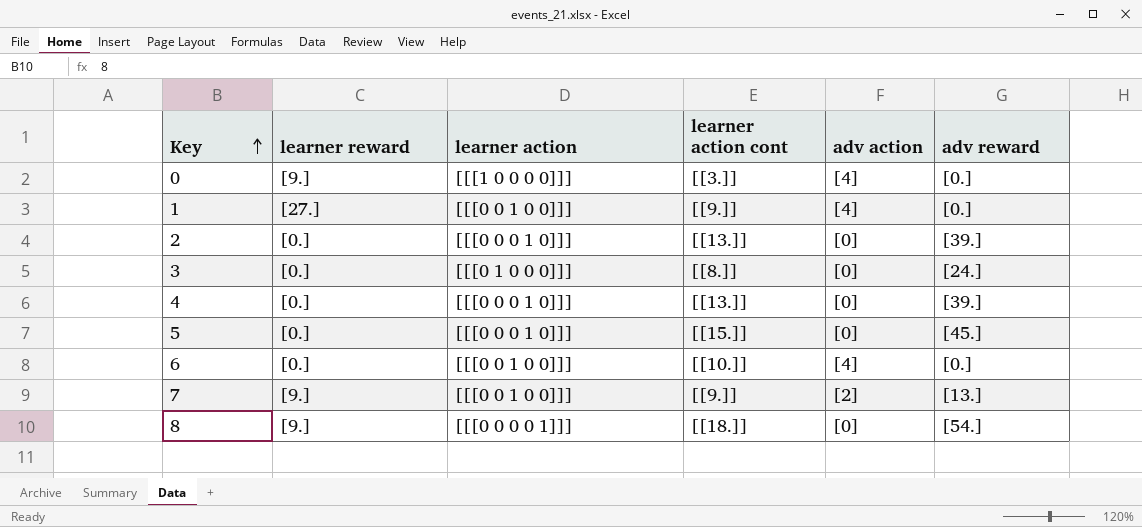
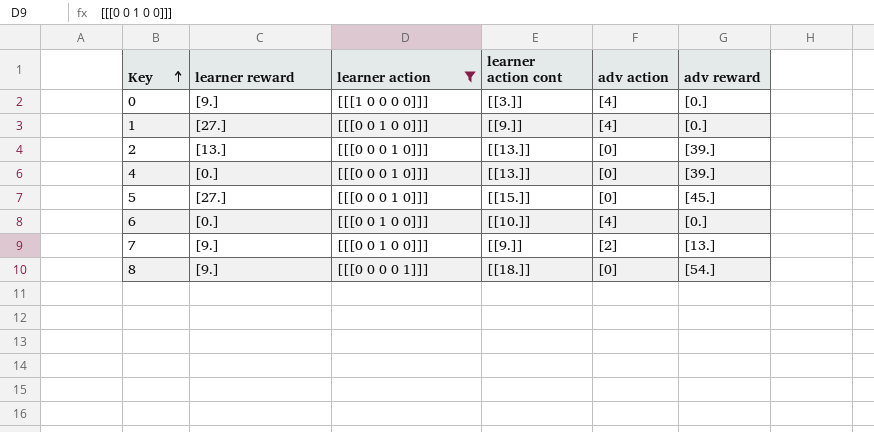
filter: none -> learner action != [[[0 1 0 0 0]]]
2 | learner reward: [0.] -> [13.]
5 | learner reward: [0.] -> [27.]

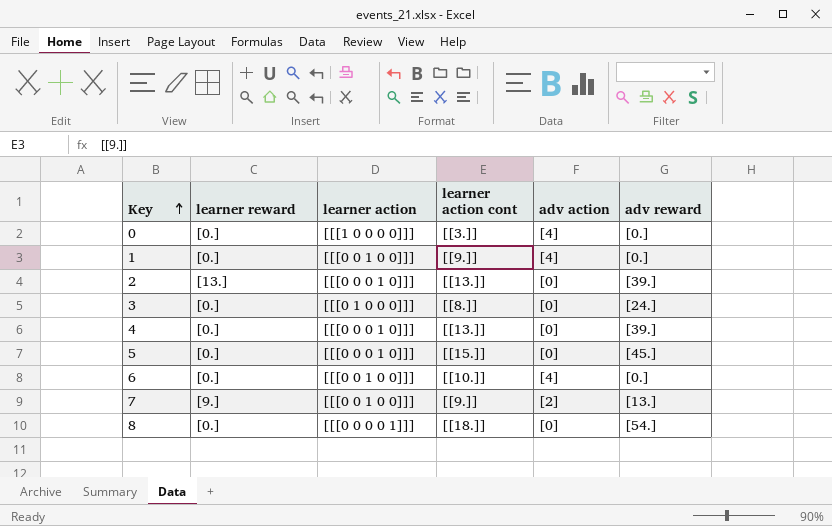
filter: learner action != [[[0 1 0 0 0]]] -> none
0 | learner reward: [9.] -> [0.]
1 | learner reward: [27.] -> [0.]
5 | learner reward: [27.] -> [0.]
8 | learner reward: [9.] -> [0.]

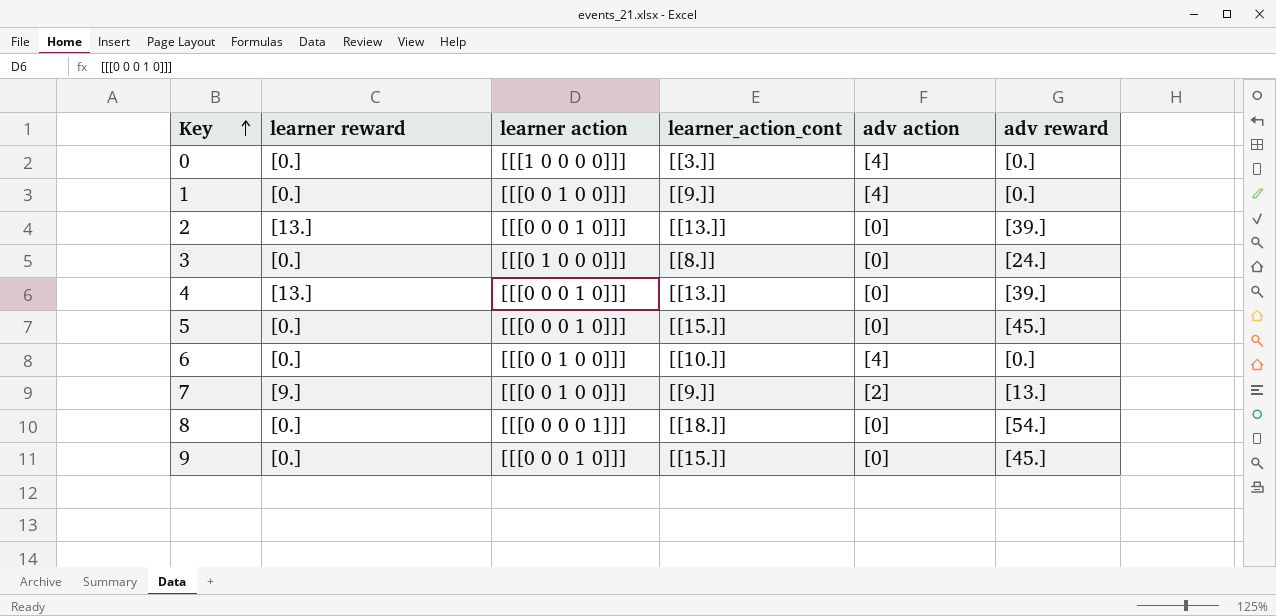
column name: learner action cont -> learner_action_cont
4 | learner reward: [0.] -> [13.]
row 9: none -> [0.] | [[[0 0 0 1 0]]] | [[15.]] | [0] | [45.]

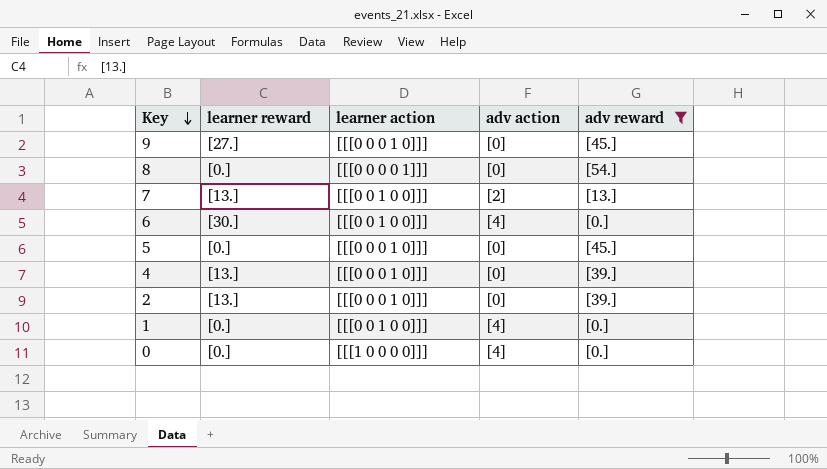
filter: none -> adv reward != [24.]
row order: Key ascending -> Key descending
column learner_action_cont | position: 4 -> none
9 | learner reward: [0.] -> [27.]
7 | learner reward: [9.] -> [13.]
6 | learner reward: [0.] -> [30.]

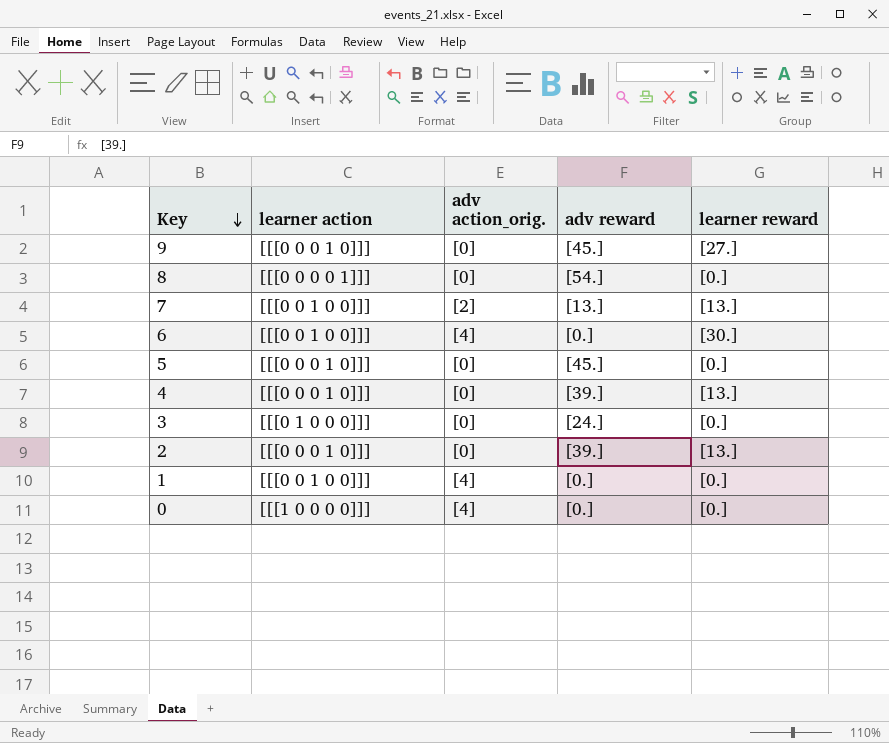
filter: adv reward != [24.] -> none
column name: adv action -> adv action_orig.
column learner reward | position: 2 -> 5

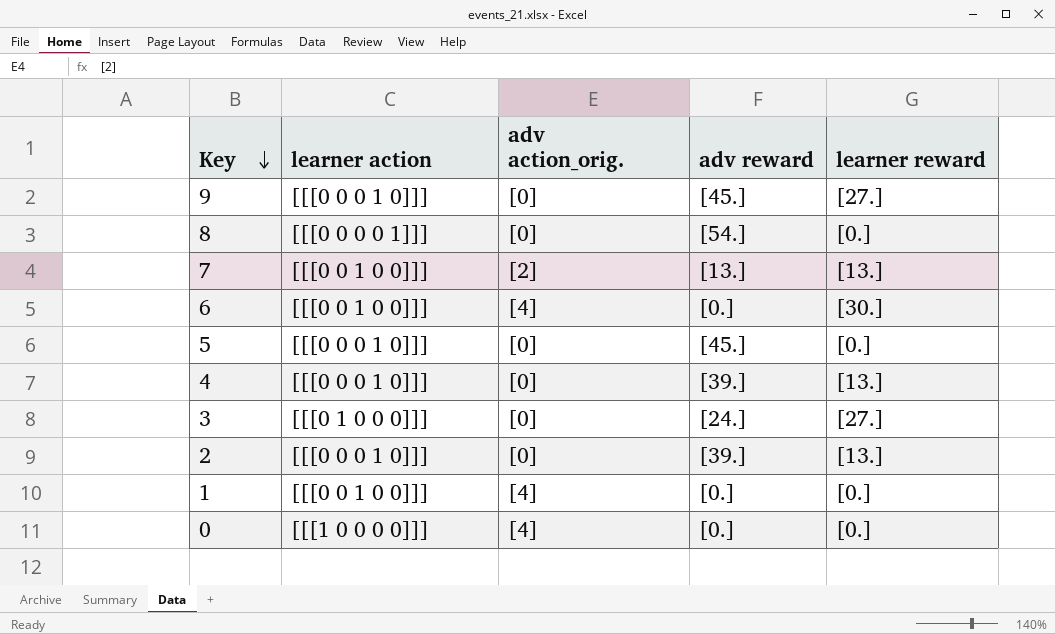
3 | learner reward: [0.] -> [27.]

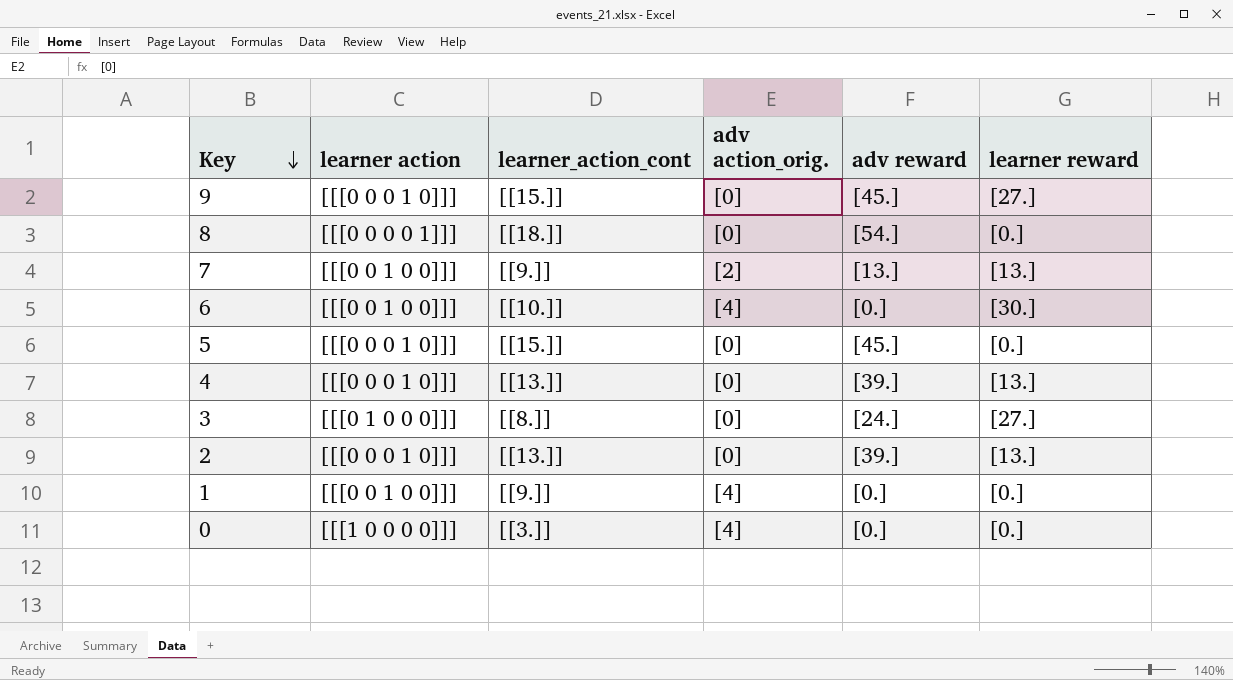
column learner_action_cont | position: none -> 3

